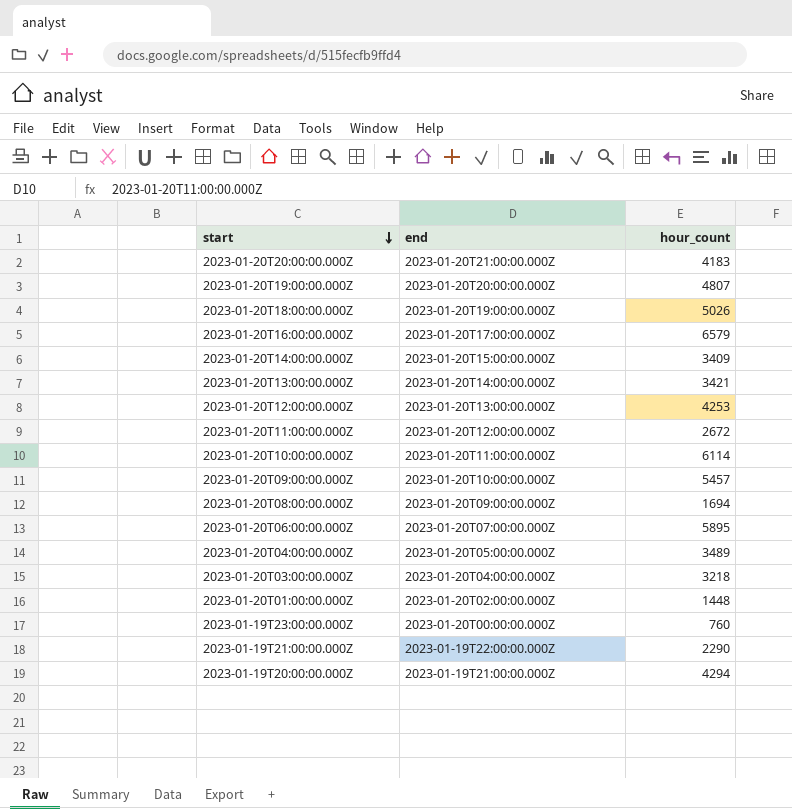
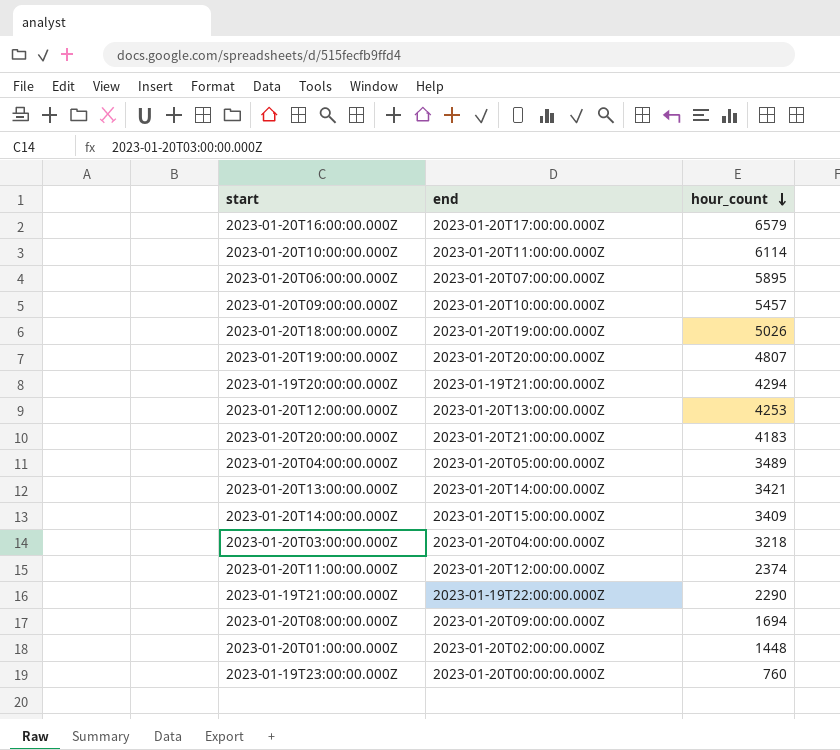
row order: start descending -> hour_count descending
2023-01-20T11:00:00.000Z | hour_count: 2672 -> 2374

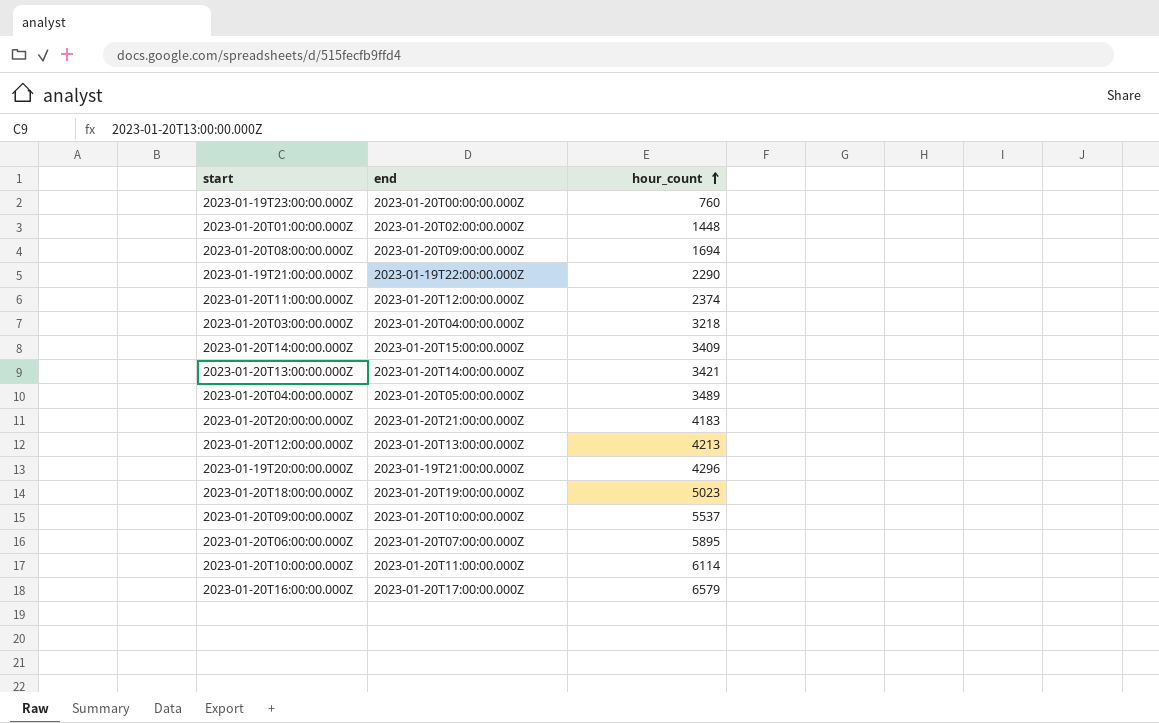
row order: hour_count descending -> hour_count ascending
row 2023-01-20T19:00:00.000Z: 2023-01-20T20:00:00.000Z | 4807 -> none
2023-01-20T12:00:00.000Z | hour_count: 4253 -> 4213
2023-01-19T20:00:00.000Z | hour_count: 4294 -> 4296
2023-01-20T18:00:00.000Z | hour_count: 5026 -> 5023
2023-01-20T09:00:00.000Z | hour_count: 5457 -> 5537

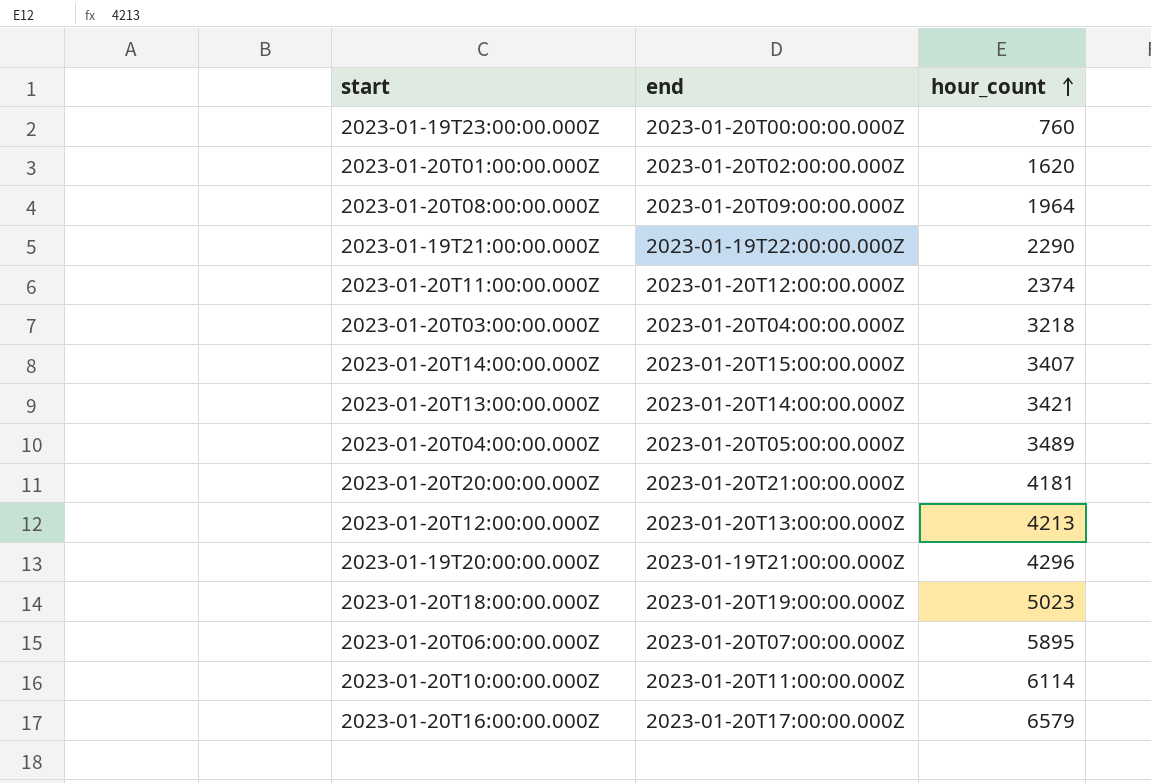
row 2023-01-20T09:00:00.000Z: 2023-01-20T10:00:00.000Z | 5537 -> none
2023-01-20T01:00:00.000Z | hour_count: 1448 -> 1620
2023-01-20T08:00:00.000Z | hour_count: 1694 -> 1964
2023-01-20T14:00:00.000Z | hour_count: 3409 -> 3407
2023-01-20T20:00:00.000Z | hour_count: 4183 -> 4181

